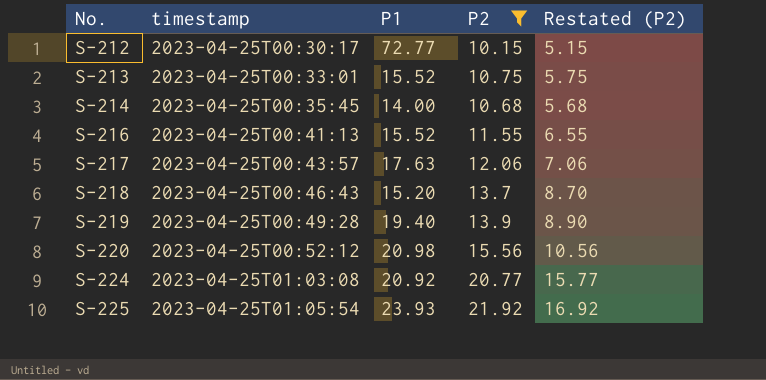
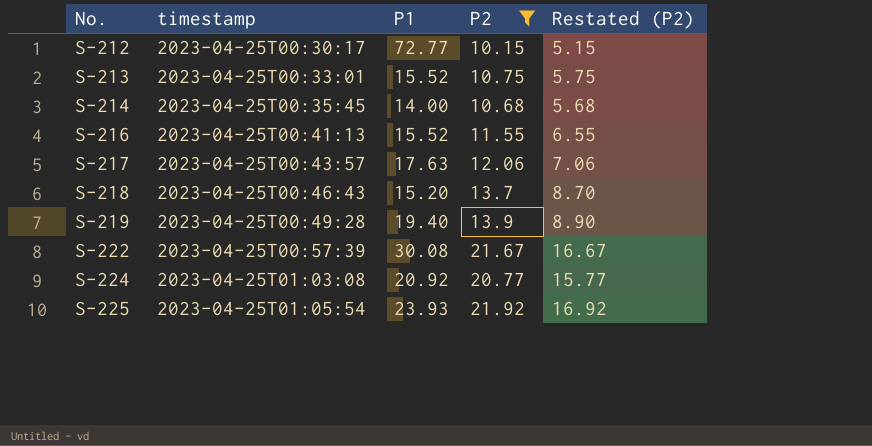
row S-220: 2023-04-25T00:52:12 | 20.98 | 15.56 | 10.56 -> none
row S-222: none -> 2023-04-25T00:57:39 | 30.08 | 21.67 | 16.67

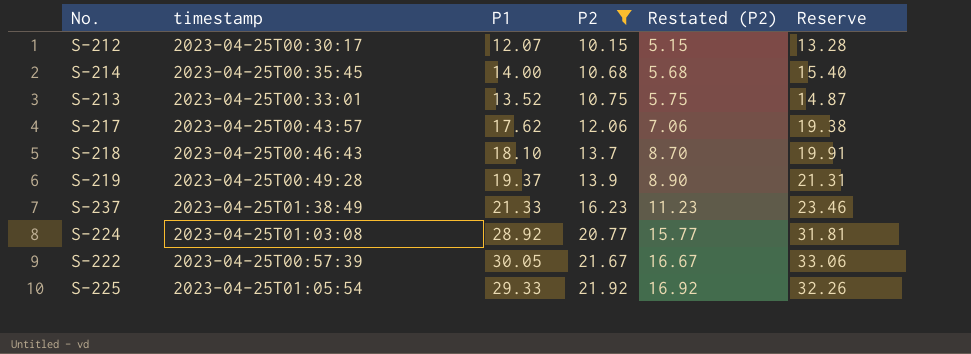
row order: No. ascending -> P2 ascending
column Reserve | formula: none -> [P1] * 1.1
row S-216: 2023-04-25T00:41:13 | 15.52 | 11.55 | 6.55 -> none
S-212 | P1: 72.77 -> 12.07
S-213 | P1: 15.52 -> 13.52
S-217 | P1: 17.63 -> 17.62
S-218 | P1: 15.20 -> 18.10
S-219 | P1: 19.40 -> 19.37
row S-237: none -> 2023-04-25T01:38:49 | 21.33 | 16.23 | 11.23 | 23.46
S-224 | P1: 20.92 -> 28.92
S-222 | P1: 30.08 -> 30.05
S-225 | P1: 23.93 -> 29.33

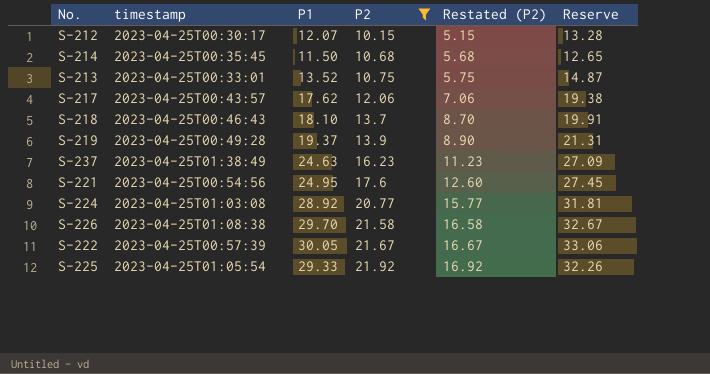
S-214 | P1: 14.00 -> 11.50
S-214 | Reserve: 15.40 -> 12.65
S-237 | P1: 21.33 -> 24.63
S-237 | Reserve: 23.46 -> 27.09
row S-221: none -> 2023-04-25T00:54:56 | 24.95 | 17.6 | 12.60 | 27.45
row S-226: none -> 2023-04-25T01:08:38 | 29.70 | 21.58 | 16.58 | 32.67

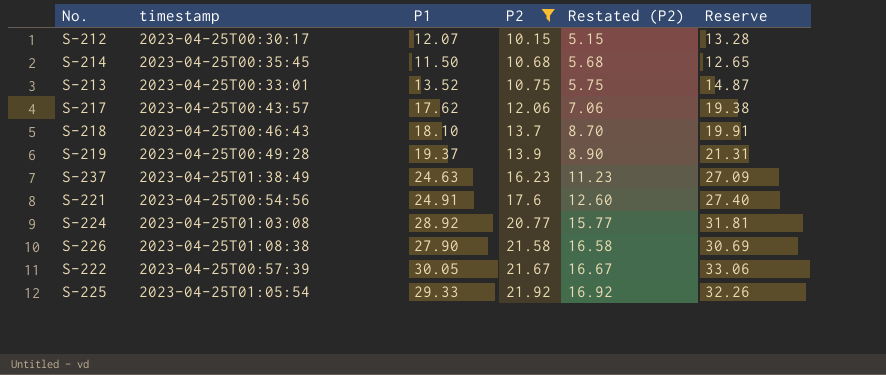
S-221 | P1: 24.95 -> 24.91
S-221 | Reserve: 27.45 -> 27.40
S-226 | P1: 29.70 -> 27.90
S-226 | Reserve: 32.67 -> 30.69

